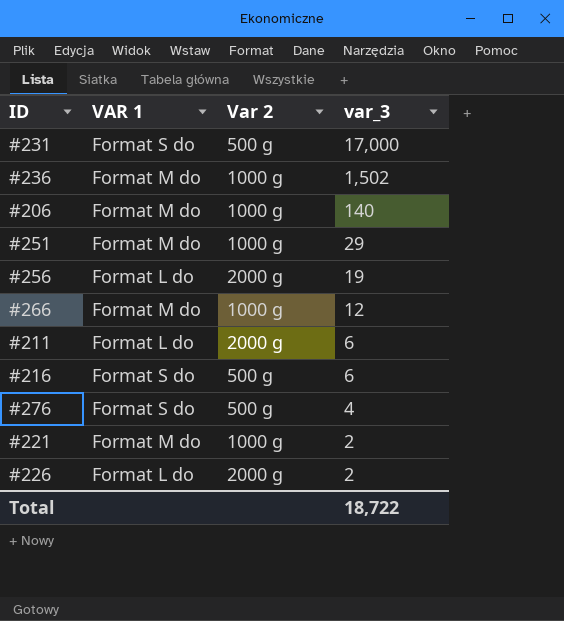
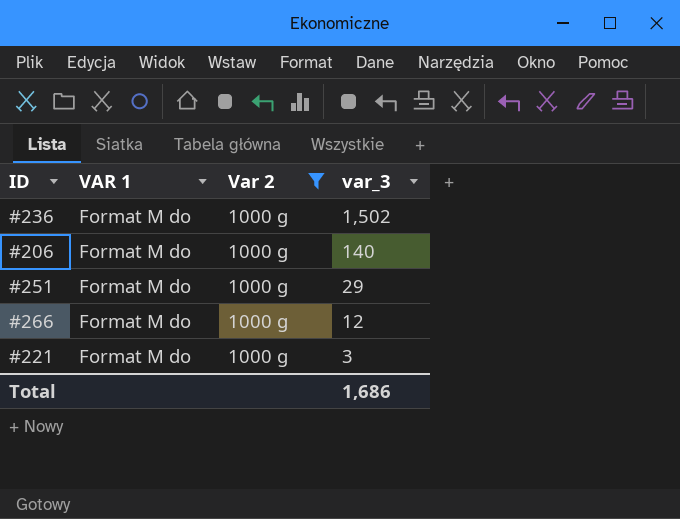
filter: none -> Var 2 = 1000 g
#221 | var_3: 2 -> 3
Total | var_3: 18,722 -> 1,686

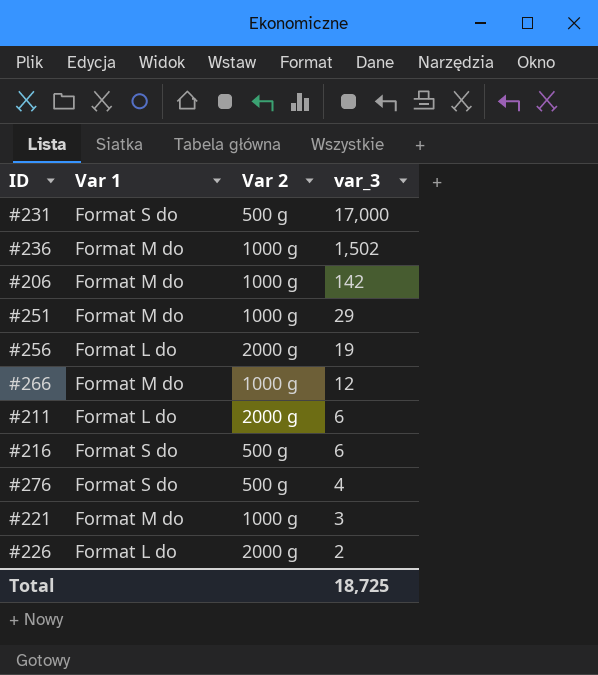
filter: Var 2 = 1000 g -> none
column name: VAR 1 -> Var 1
#206 | var_3: 140 -> 142
Total | var_3: 1,686 -> 18,725

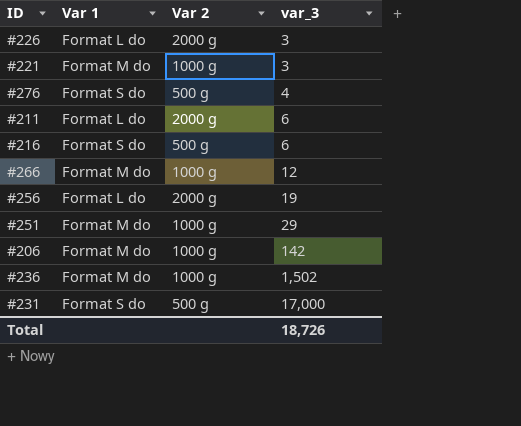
row order: var_3 descending -> var_3 ascending
#226 | var_3: 2 -> 3
Total | var_3: 18,725 -> 18,726

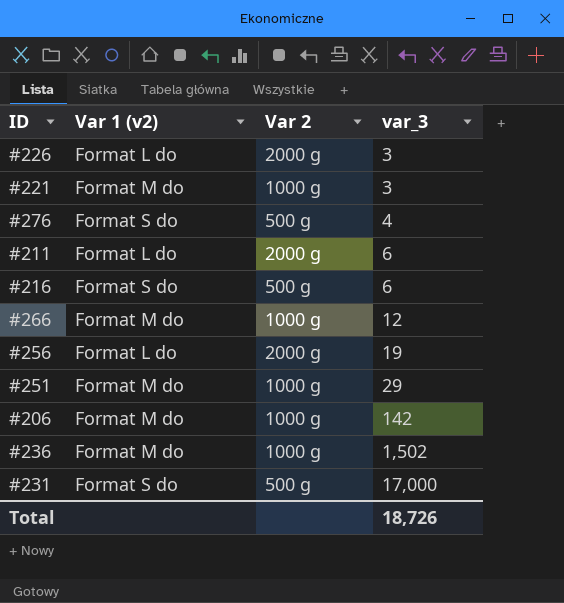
column name: Var 1 -> Var 1 (v2)

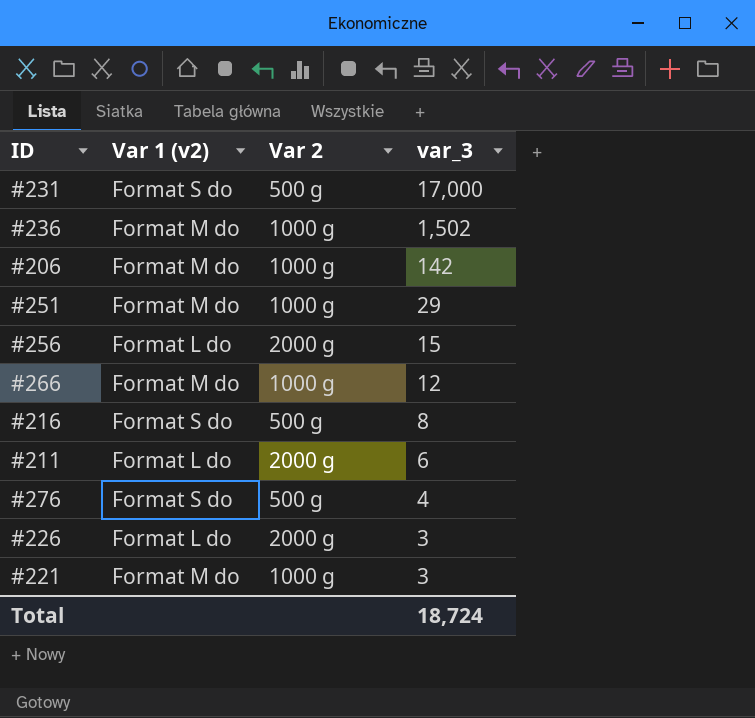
row order: var_3 ascending -> var_3 descending
#256 | var_3: 19 -> 15
#216 | var_3: 6 -> 8
Total | var_3: 18,726 -> 18,724

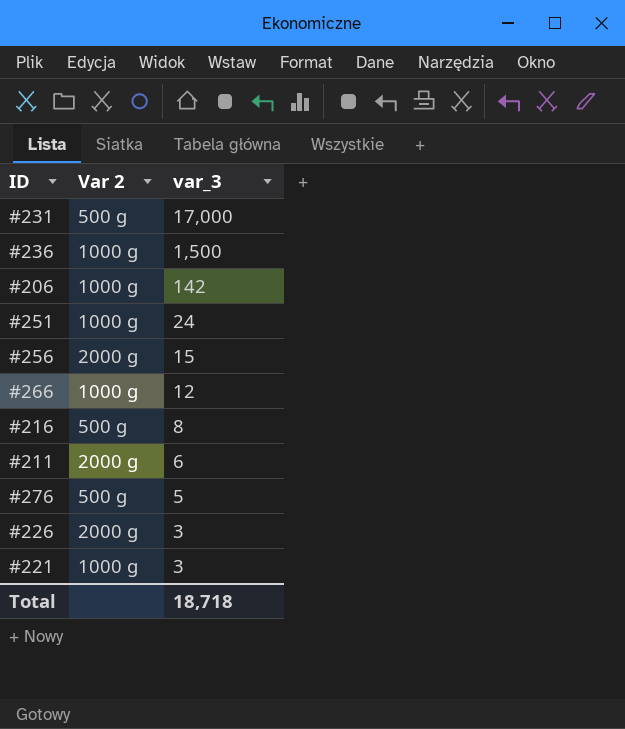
column Var 1 (v2) | position: 2 -> none
#236 | var_3: 1,502 -> 1,500
#251 | var_3: 29 -> 24
#276 | var_3: 4 -> 5
Total | var_3: 18,724 -> 18,718

